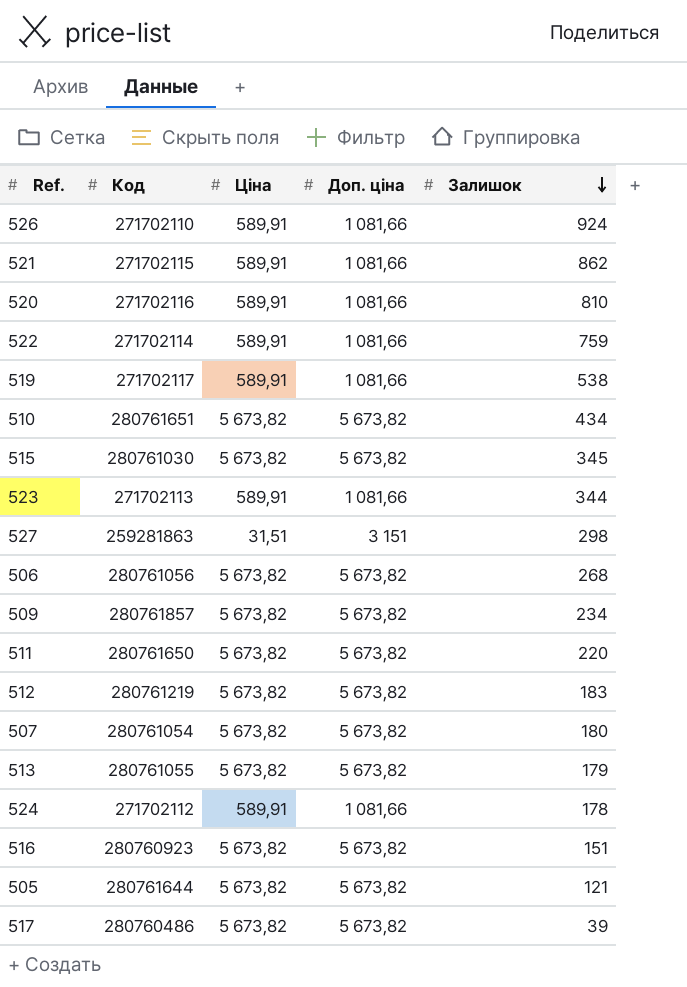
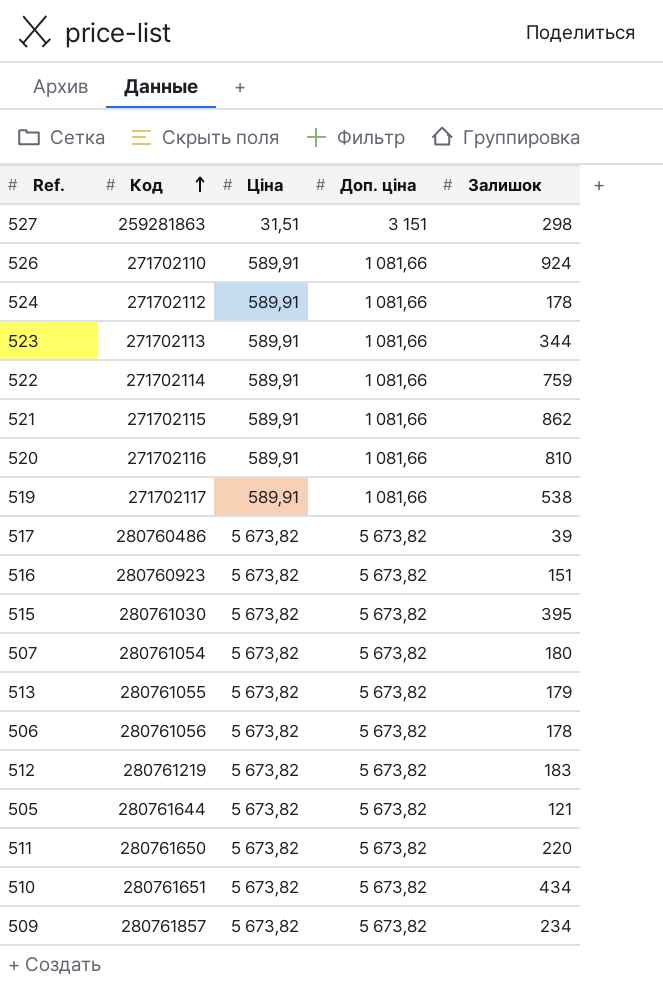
row order: Залишок descending -> Код ascending
515 | Залишок: 345 -> 395
506 | Залишок: 268 -> 178

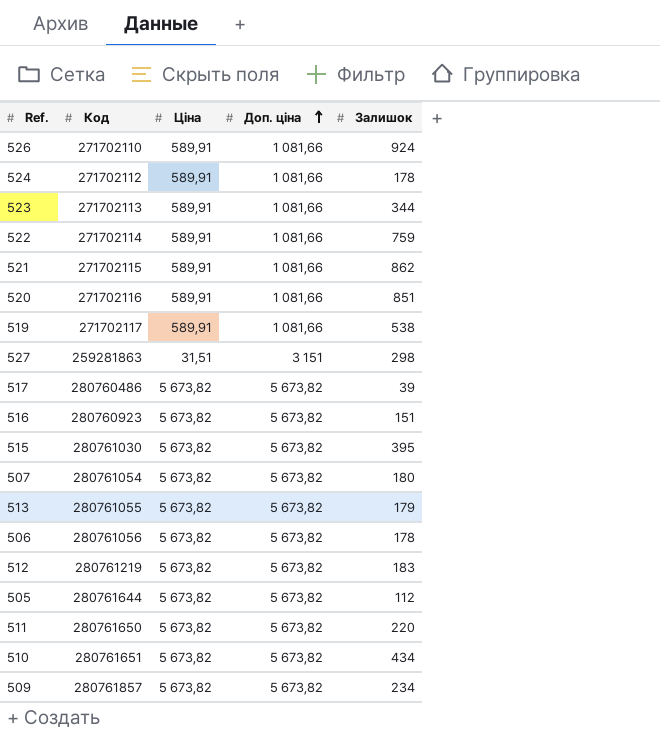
row order: Код ascending -> Доп. ціна ascending
520 | Залишок: 810 -> 851
505 | Залишок: 121 -> 112

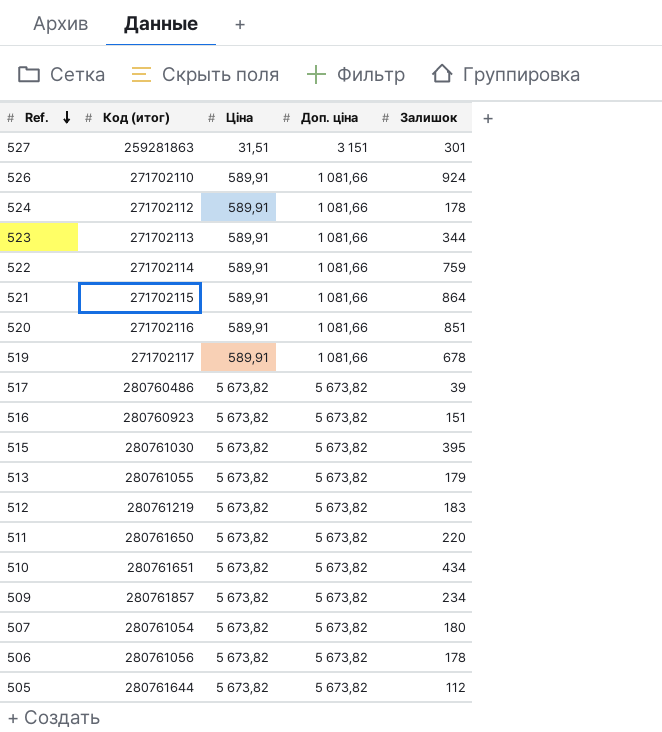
row order: Доп. ціна ascending -> Ref. descending
column name: Код -> Код (итог)
527 | Залишок: 298 -> 301
521 | Залишок: 862 -> 864
519 | Залишок: 538 -> 678

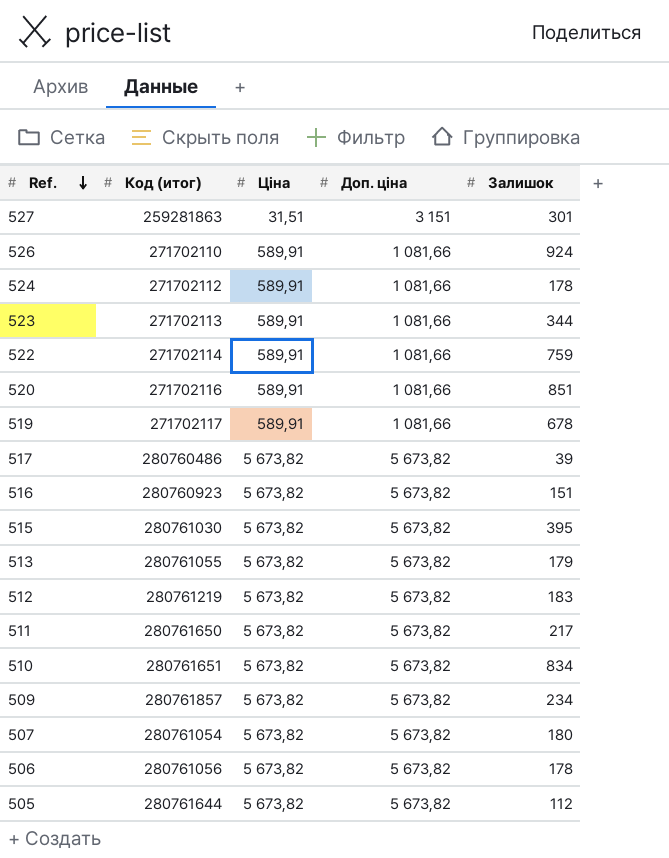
row 521: 271702115 | 589,91 | 1 081,66 | 864 -> none
511 | Залишок: 220 -> 217
510 | Залишок: 434 -> 834

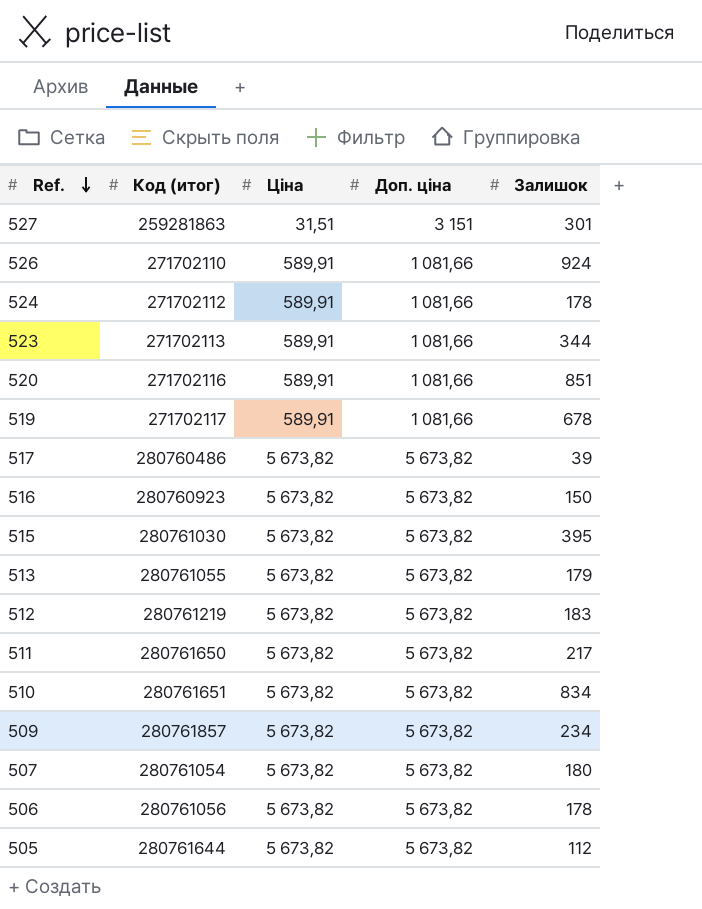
row 522: 271702114 | 589,91 | 1 081,66 | 759 -> none
516 | Залишок: 151 -> 150

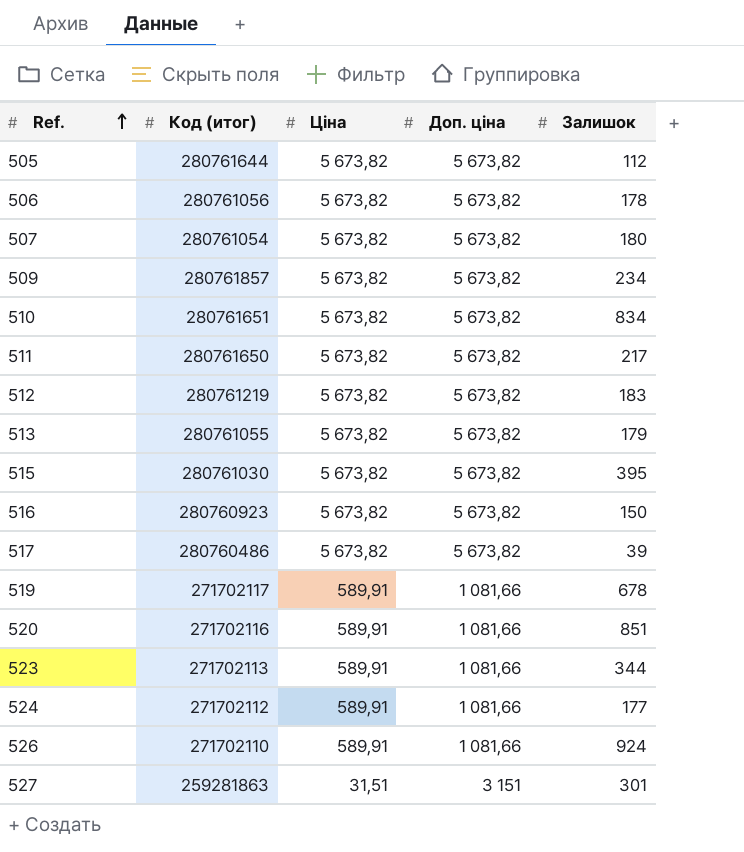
row order: Ref. descending -> Ref. ascending
524 | Залишок: 178 -> 177

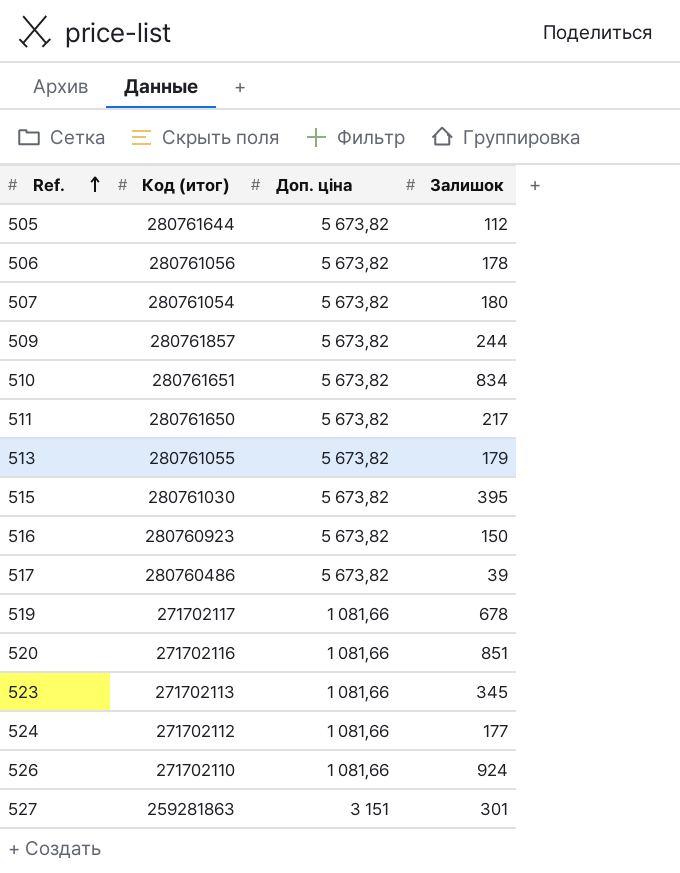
column Ціна | position: 3 -> none
row 512: 280761219 | 5 673,82 | 5 673,82 | 183 -> none
509 | Залишок: 234 -> 244
523 | Залишок: 344 -> 345

